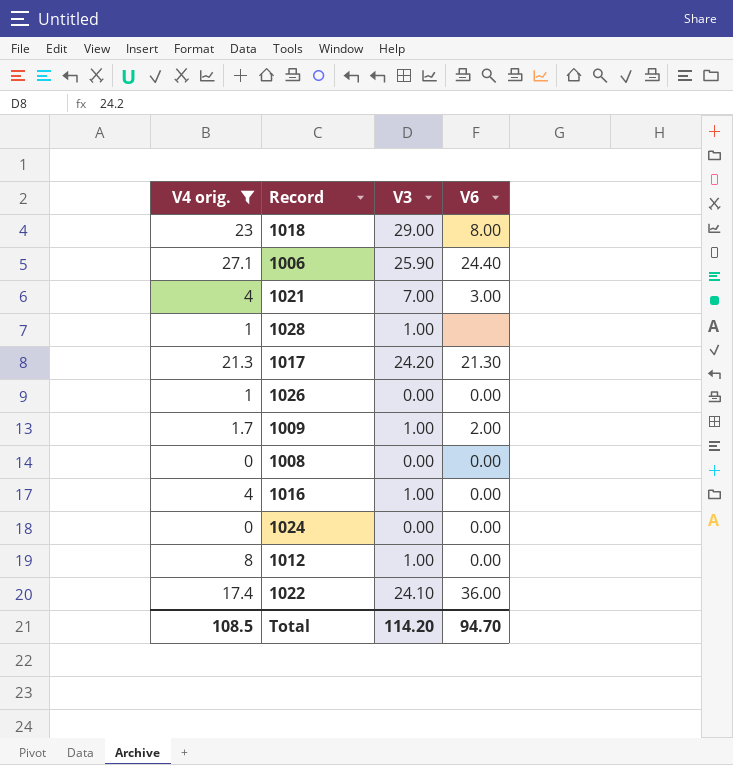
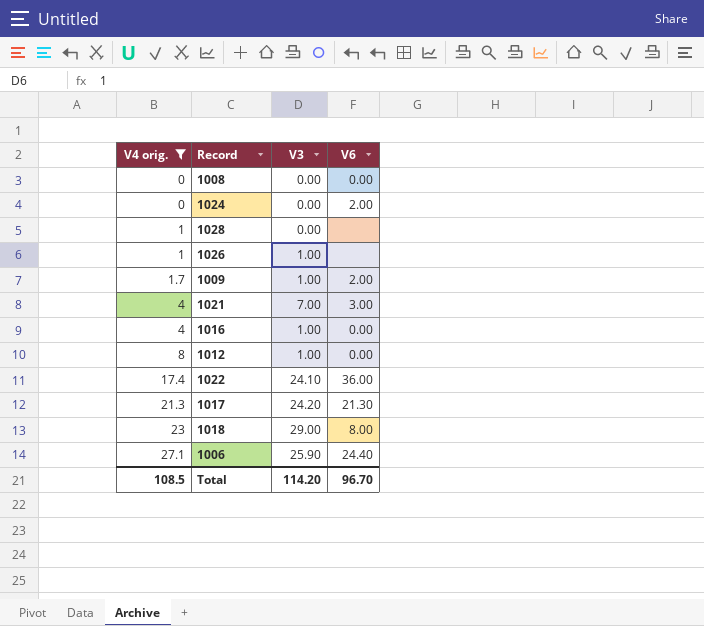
row order: none -> V4 orig. ascending
1024 | V6: 0.00 -> 2.00
1028 | V3: 1.00 -> 0.00
1026 | V3: 0.00 -> 1.00
1026 | V6: 0.00 -> none
Total | V6: 94.70 -> 96.70

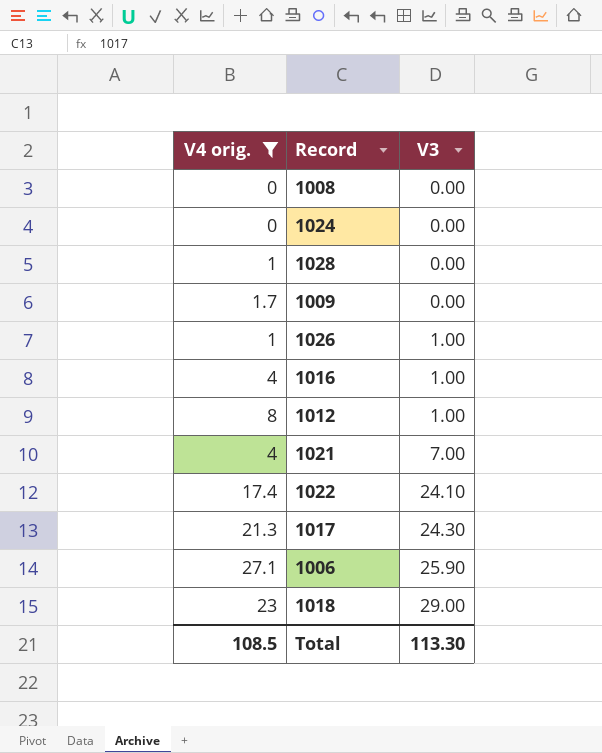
row order: V4 orig. ascending -> V3 ascending
column V6 | position: 4 -> none
1009 | V3: 1.00 -> 0.00
1017 | V3: 24.20 -> 24.30
Total | V3: 114.20 -> 113.30

